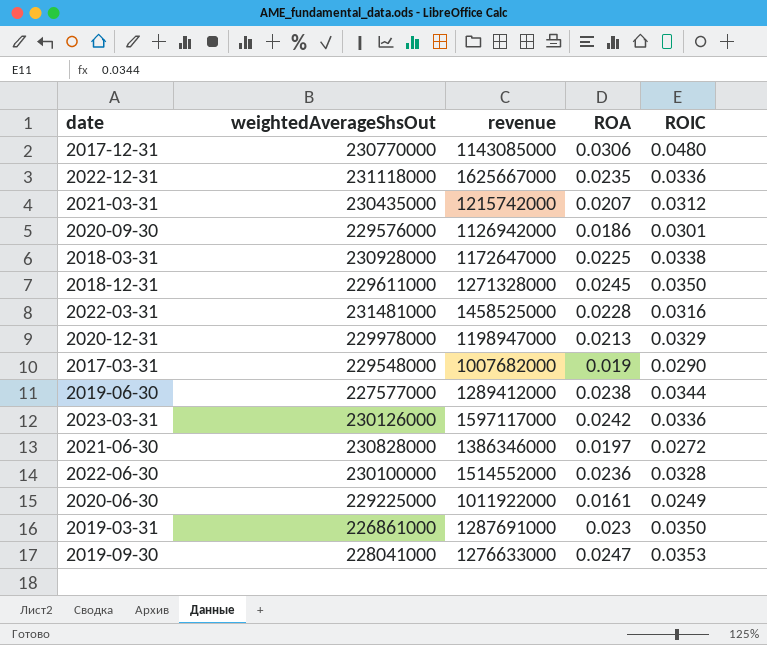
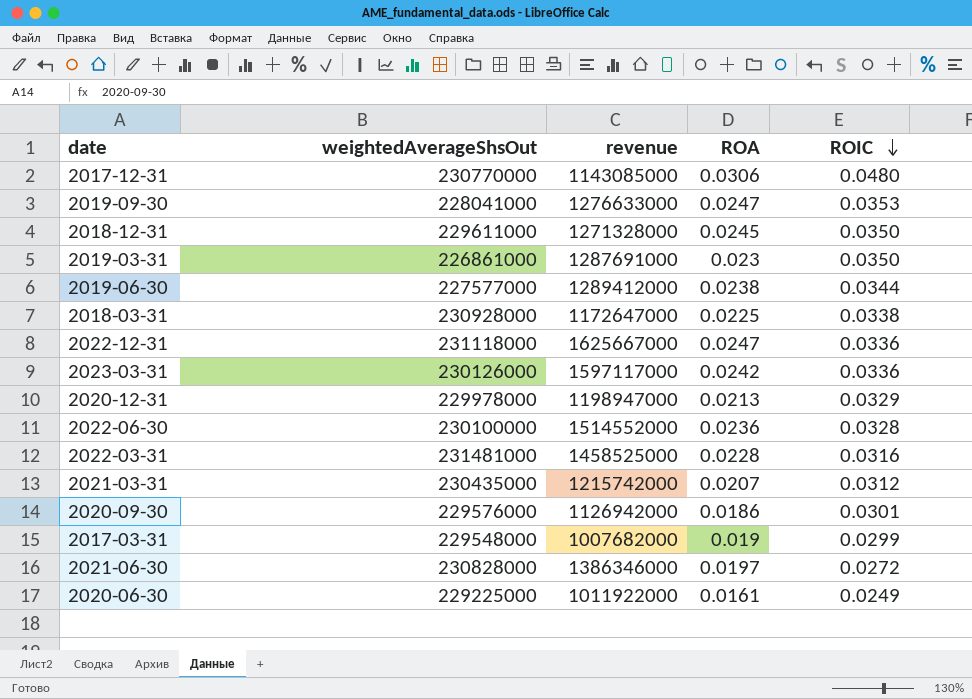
row order: none -> ROIC descending
2022-12-31 | ROA: 0.0235 -> 0.0247
2017-03-31 | ROIC: 0.0290 -> 0.0299

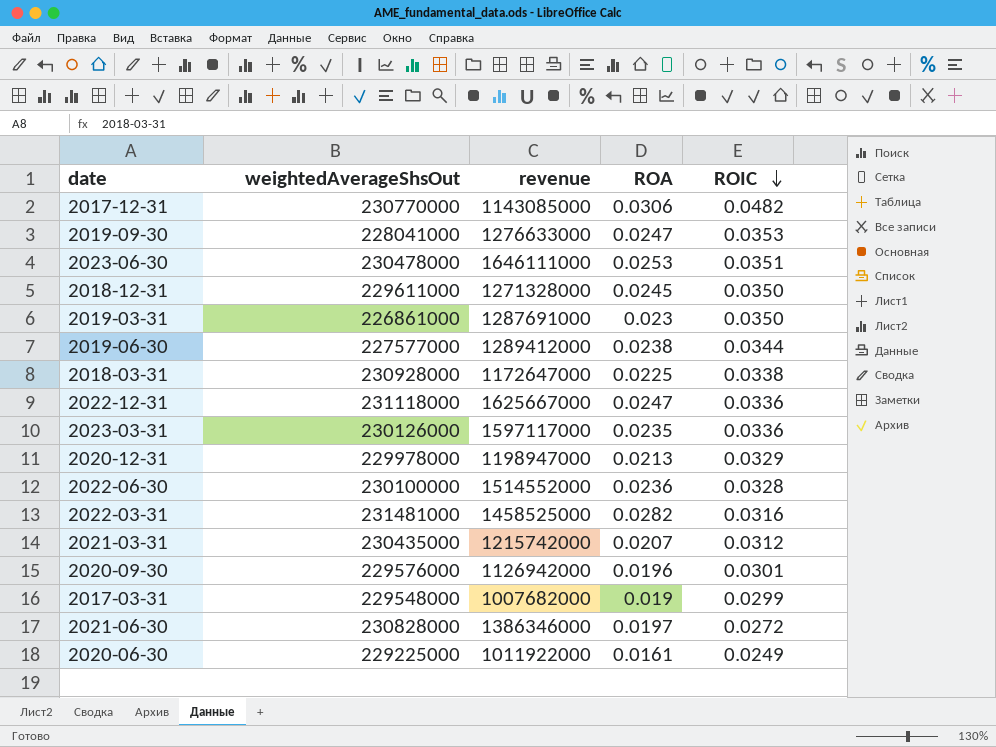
2017-12-31 | ROIC: 0.0480 -> 0.0482
row 2023-06-30: none -> 230478000 | 1646111000 | 0.0253 | 0.0351
2023-03-31 | ROA: 0.0242 -> 0.0235
2022-03-31 | ROA: 0.0228 -> 0.0282
2020-09-30 | ROA: 0.0186 -> 0.0196

